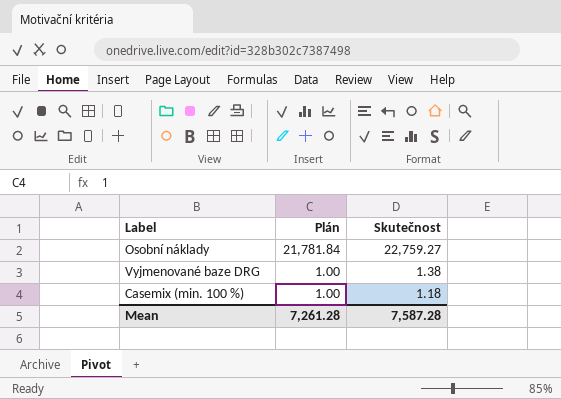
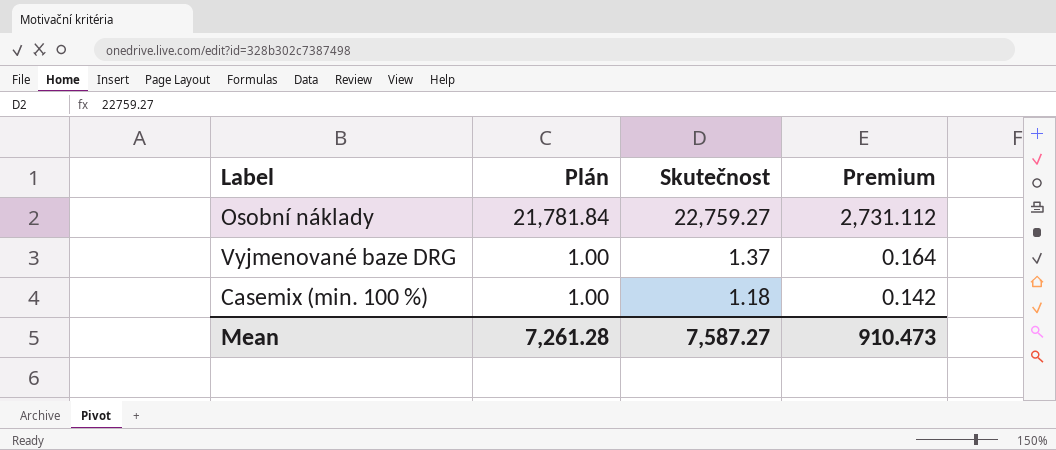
column Premium | formula: none -> [Skutečnost] * 0.12
Vyjmenované baze DRG | Skutečnost: 1.38 -> 1.37
Mean | Skutečnost: 7,587.28 -> 7,587.27

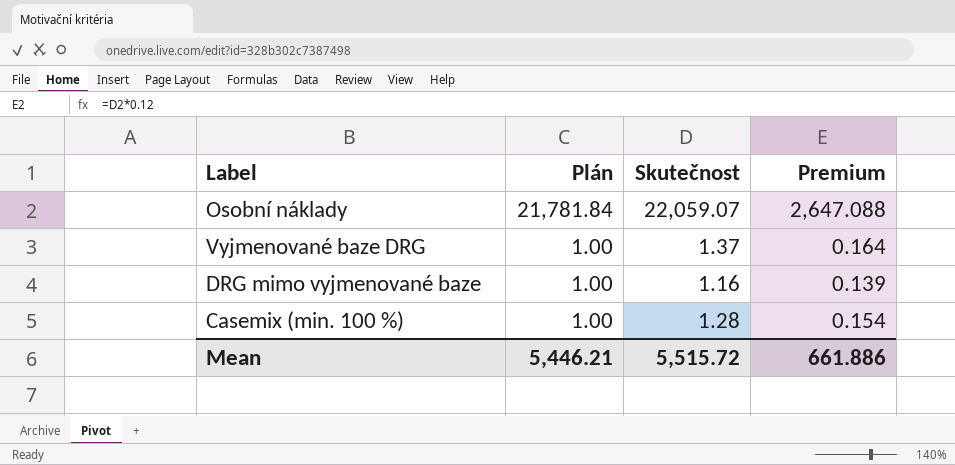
Osobní náklady | Skutečnost: 22,759.27 -> 22,059.07
Osobní náklady | Premium: 2,731.112 -> 2,647.088
row DRG mimo vyjmenované baze: none -> 1.00 | 1.16 | 0.139
Casemix (min. 100 %) | Skutečnost: 1.18 -> 1.28
Casemix (min. 100 %) | Premium: 0.142 -> 0.154
Mean | Plán: 7,261.28 -> 5,446.21
Mean | Skutečnost: 7,587.27 -> 5,515.72
Mean | Premium: 910.473 -> 661.886

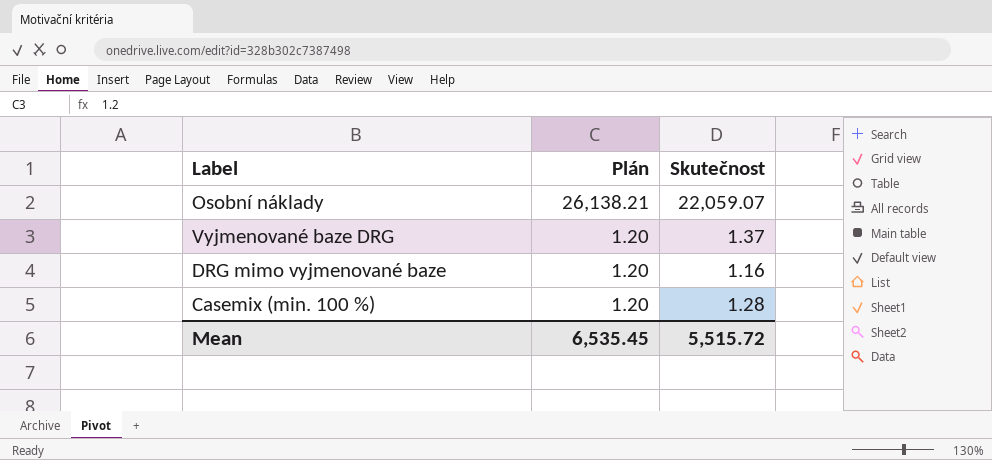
column Premium | formula: [Skutečnost] * 0.12 -> none
Osobní náklady | Plán: 21,781.84 -> 26,138.21
Vyjmenované baze DRG | Plán: 1.00 -> 1.20
DRG mimo vyjmenované baze | Plán: 1.00 -> 1.20
Casemix (min. 100 %) | Plán: 1.00 -> 1.20
Mean | Plán: 5,446.21 -> 6,535.45

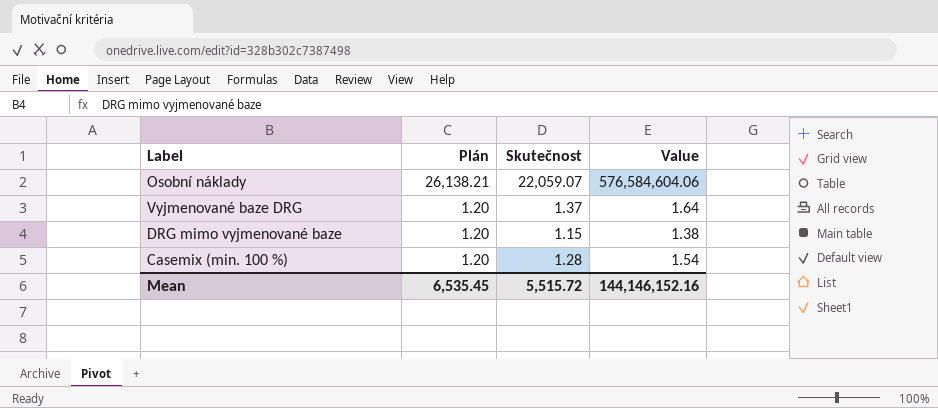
column Value | formula: none -> [Plán] * [Skutečnost]
DRG mimo vyjmenované baze | Skutečnost: 1.16 -> 1.15

